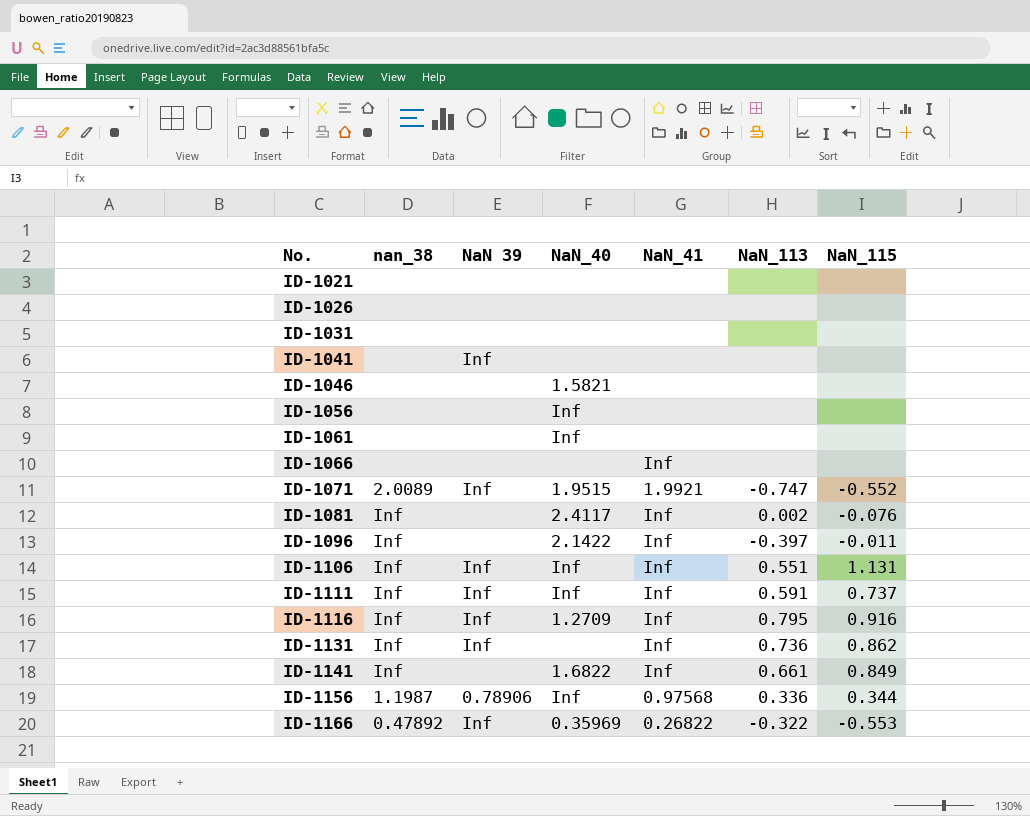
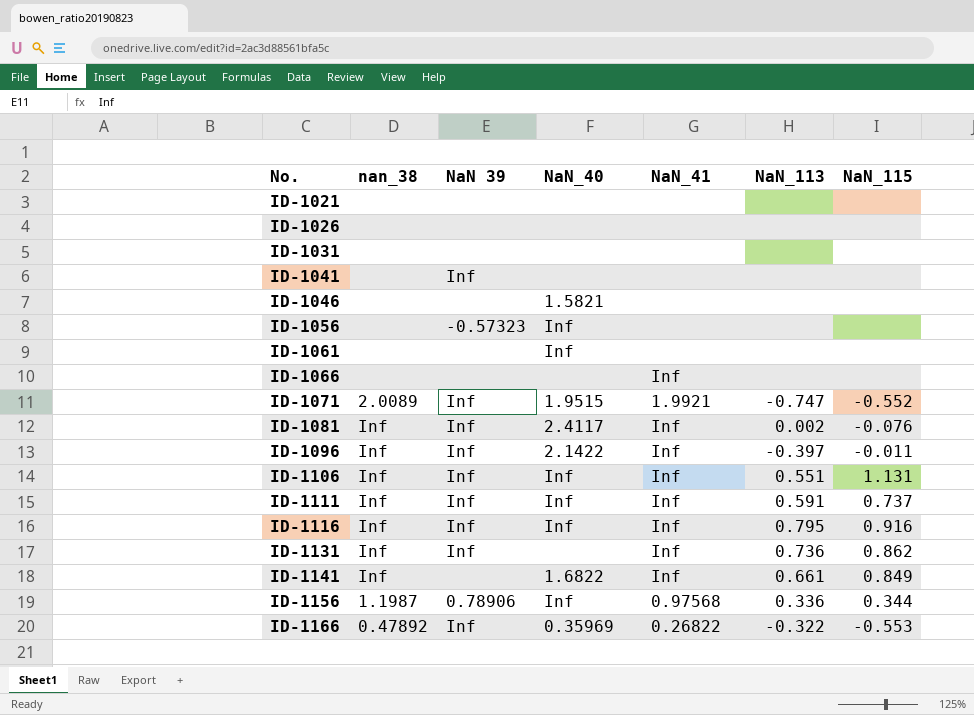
ID-1056 | NaN 39: none -> -0.57323
ID-1081 | NaN 39: none -> Inf
ID-1096 | NaN 39: none -> Inf
ID-1116 | NaN_40: 1.2709 -> Inf

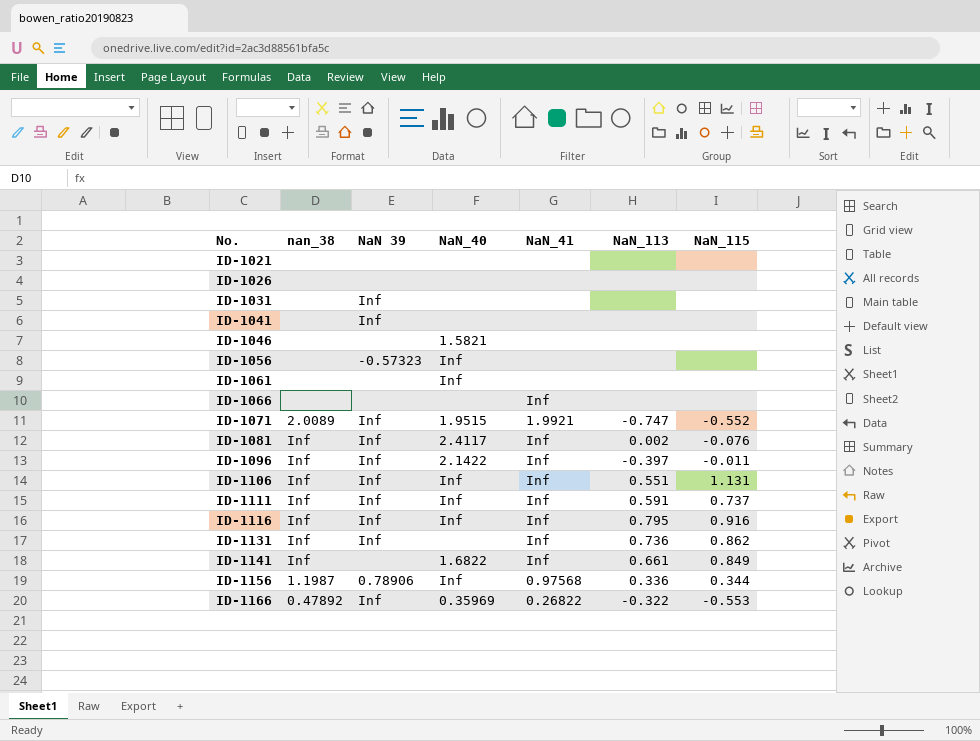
ID-1031 | NaN 39: none -> Inf

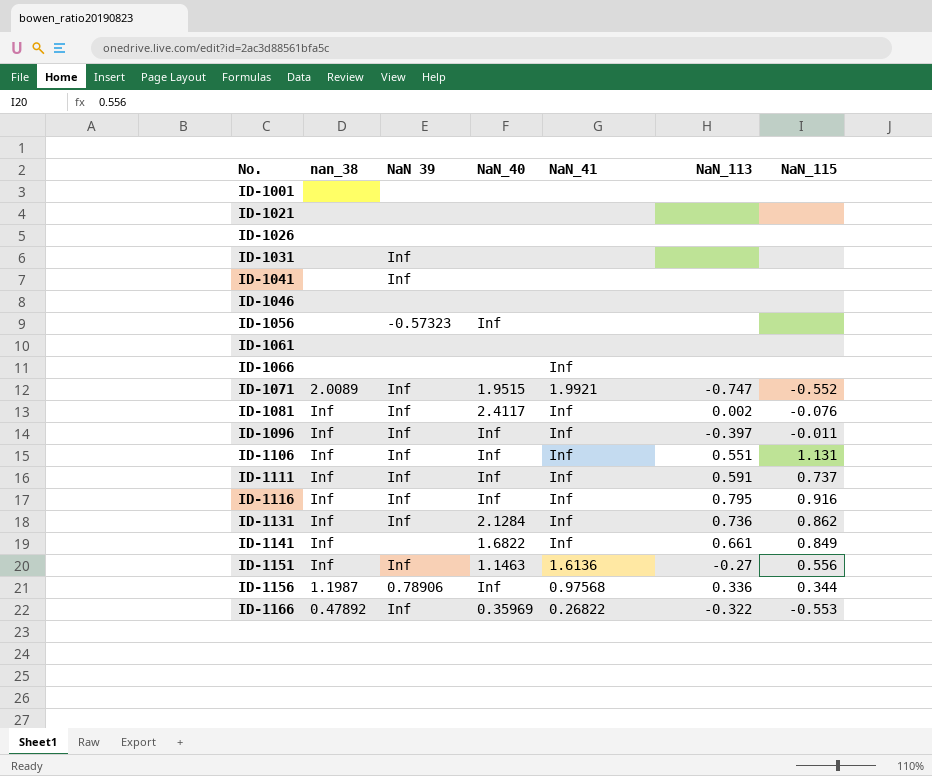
row ID-1001: none -> none | none | none | none | none | none
ID-1046 | NaN_40: 1.5821 -> none
ID-1061 | NaN_40: Inf -> none
ID-1096 | NaN_40: 2.1422 -> Inf
ID-1131 | NaN_40: none -> 2.1284
row ID-1151: none -> Inf | Inf | 1.1463 | 1.6136 | -0.27 | 0.556

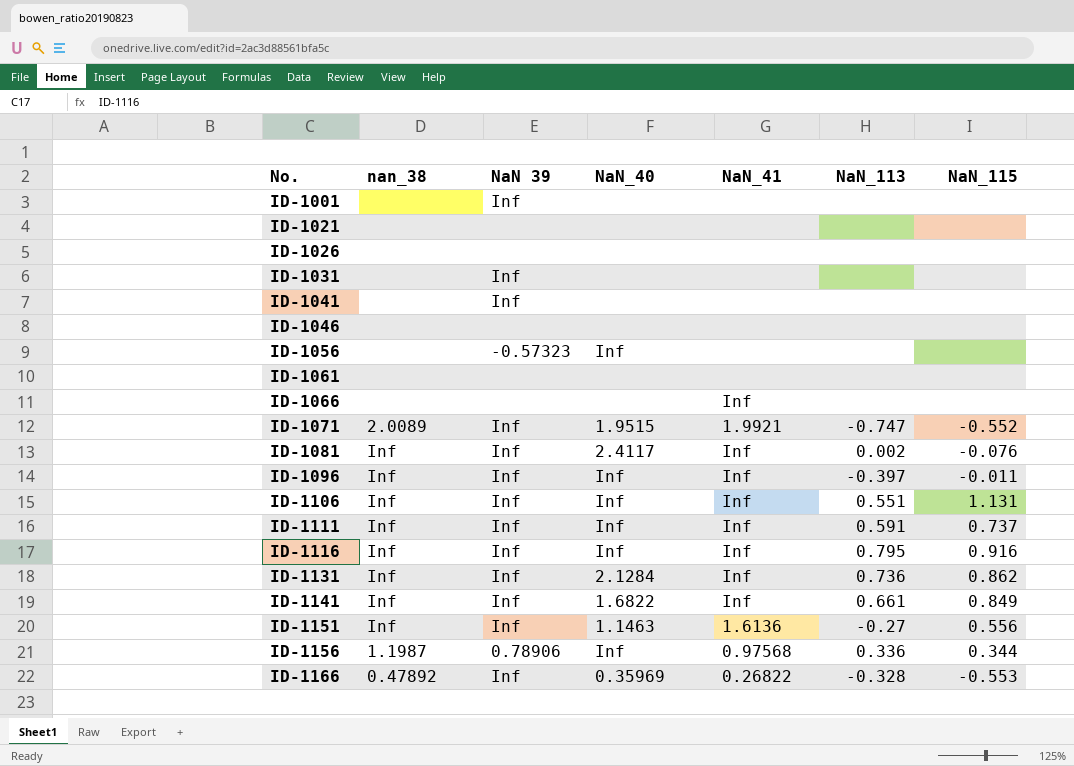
ID-1001 | NaN 39: none -> Inf
ID-1141 | NaN 39: none -> Inf
ID-1166 | NaN_113: -0.322 -> -0.328

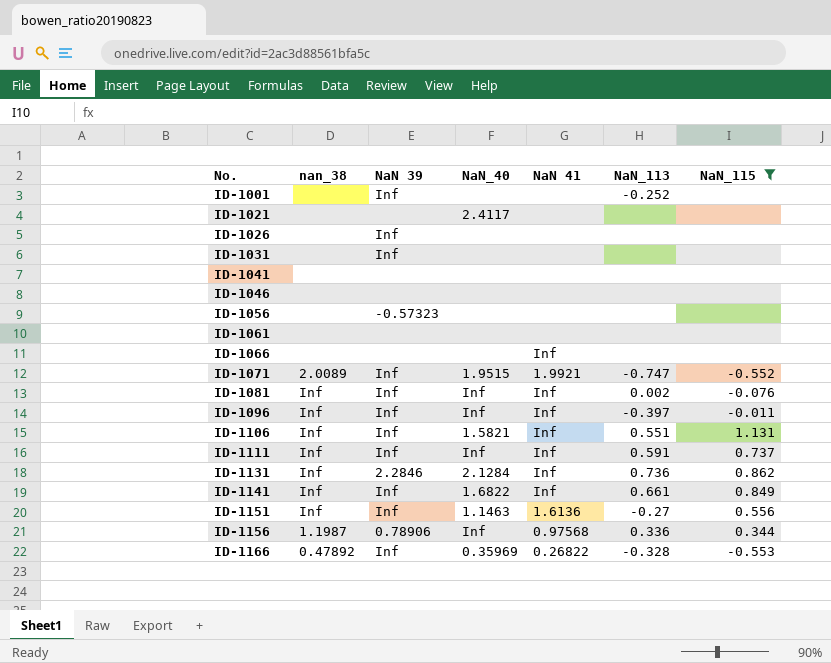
filter: none -> NaN_115 != 0.916
column name: NaN_41 -> NaN 41
ID-1001 | NaN_113: none -> -0.252
ID-1021 | NaN_40: none -> 2.4117
ID-1026 | NaN 39: none -> Inf
ID-1041 | NaN 39: Inf -> none
ID-1056 | NaN_40: Inf -> none
ID-1081 | NaN_40: 2.4117 -> Inf
ID-1106 | NaN_40: Inf -> 1.5821
ID-1131 | NaN 39: Inf -> 2.2846

